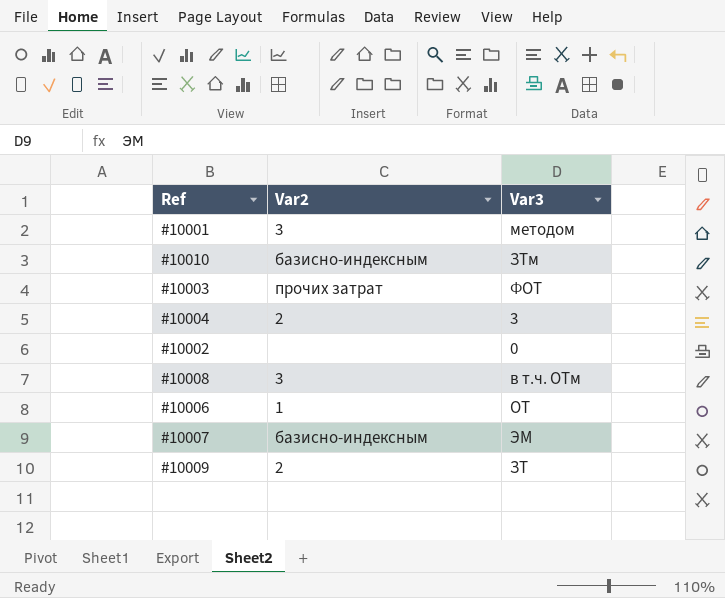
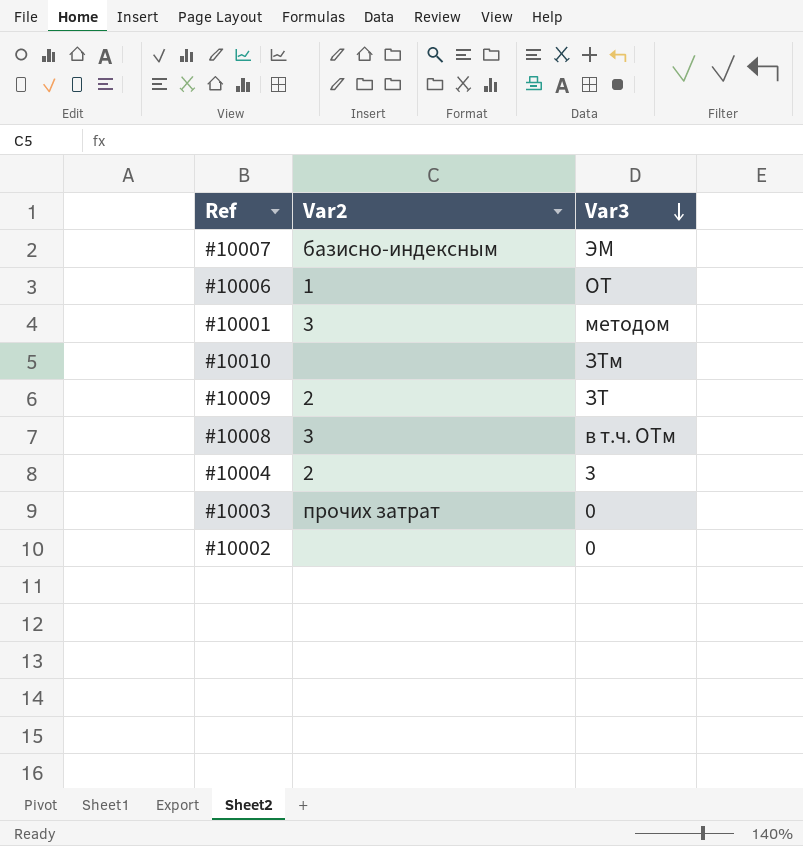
row order: none -> Var3 descending
#10010 | Var2: базисно-индексным -> none
#10003 | Var3: ФОТ -> 0

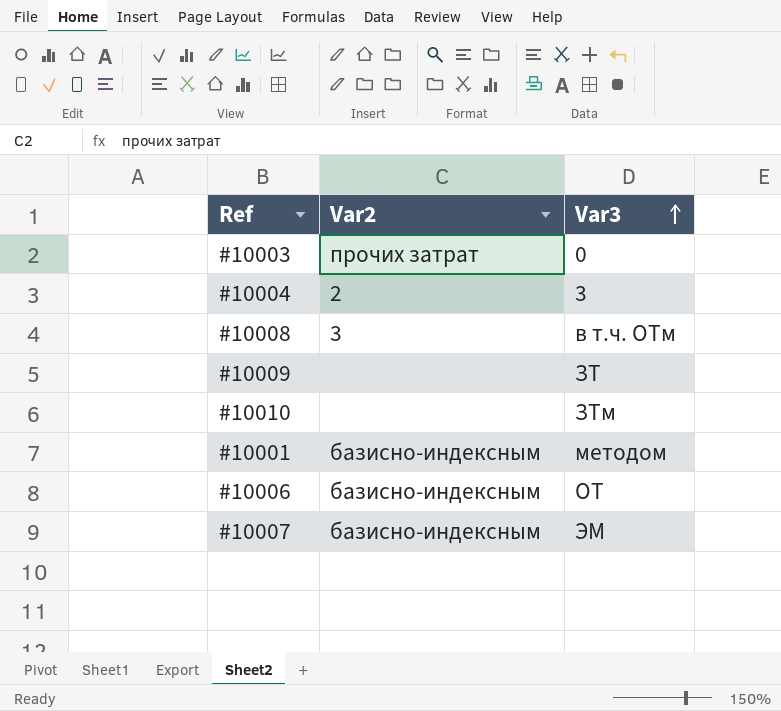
row order: Var3 descending -> Var3 ascending
row #10002: none | 0 -> none
#10009 | Var2: 2 -> none
#10001 | Var2: 3 -> базисно-индексным
#10006 | Var2: 1 -> базисно-индексным

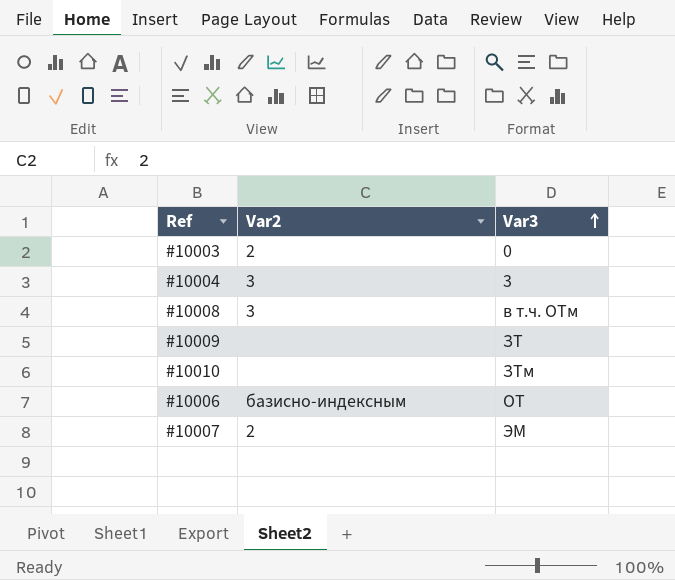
row #10001: базисно-индексным | методом -> none
#10003 | Var2: прочих затрат -> 2
#10004 | Var2: 2 -> 3
#10007 | Var2: базисно-индексным -> 2

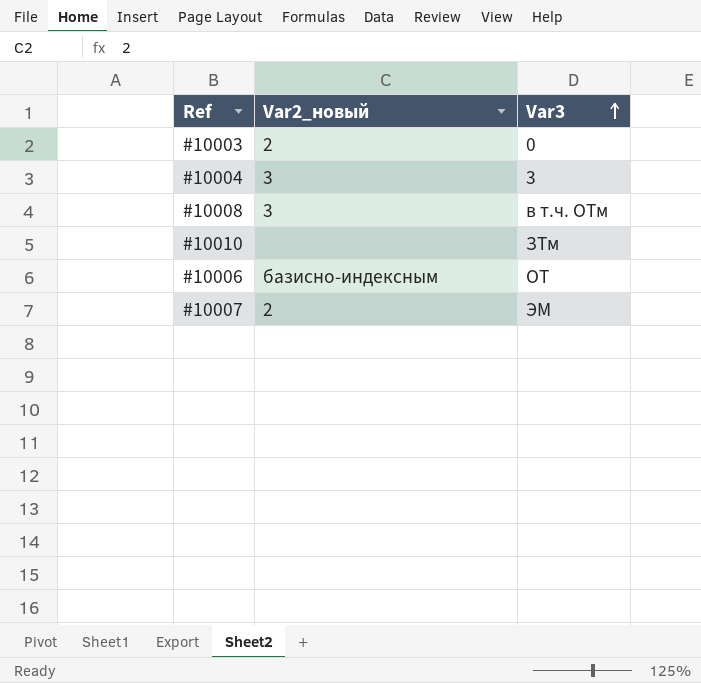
column name: Var2 -> Var2_новый
row #10009: none | ЗТ -> none

